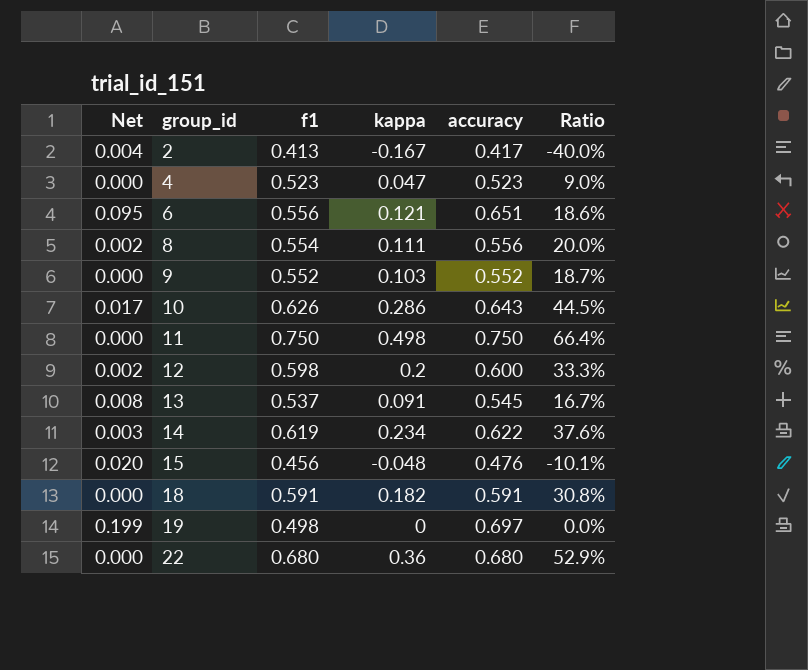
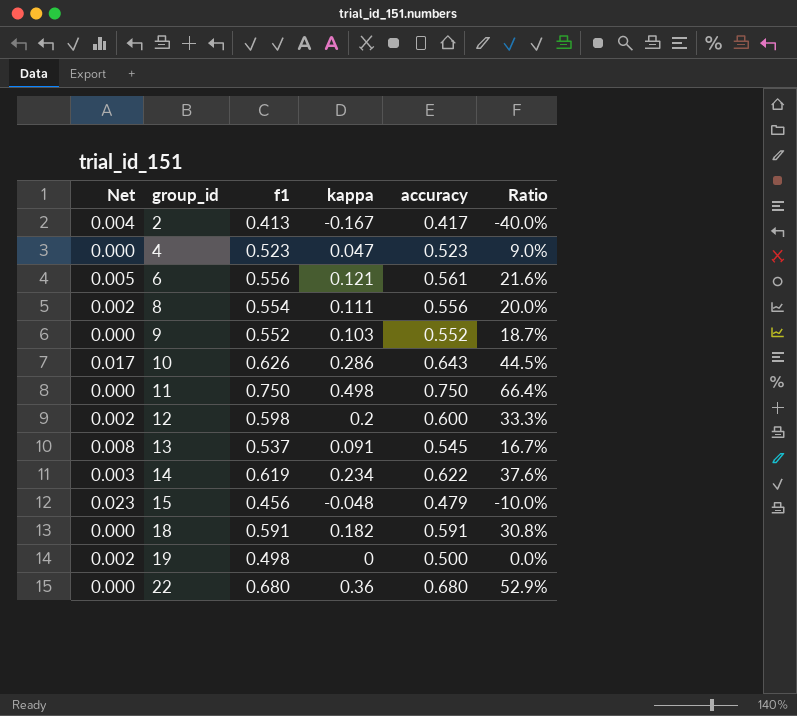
6 | Net: 0.095 -> 0.005
6 | accuracy: 0.651 -> 0.561
6 | Ratio: 18.6% -> 21.6%
15 | Net: 0.020 -> 0.023
15 | accuracy: 0.476 -> 0.479
15 | Ratio: -10.1% -> -10.0%
19 | Net: 0.199 -> 0.002
19 | accuracy: 0.697 -> 0.500

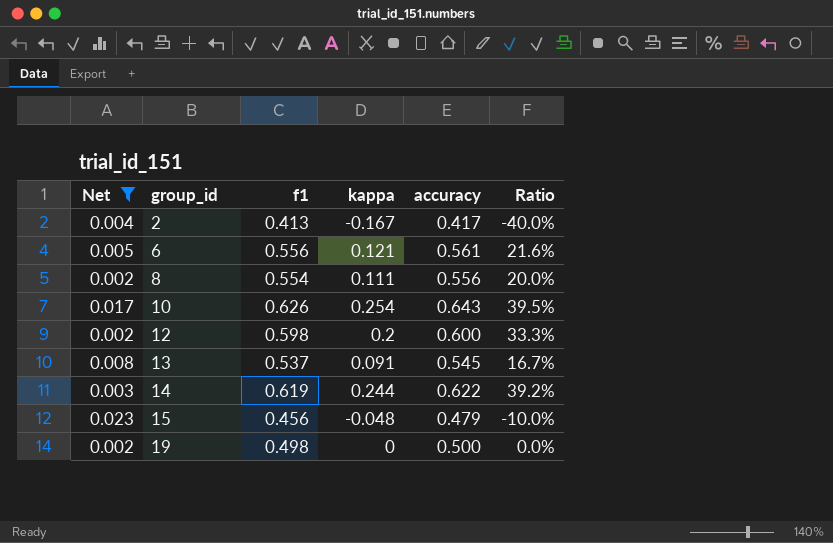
filter: none -> Net != 0.000
10 | kappa: 0.286 -> 0.254
10 | Ratio: 44.5% -> 39.5%
14 | kappa: 0.234 -> 0.244
14 | Ratio: 37.6% -> 39.2%

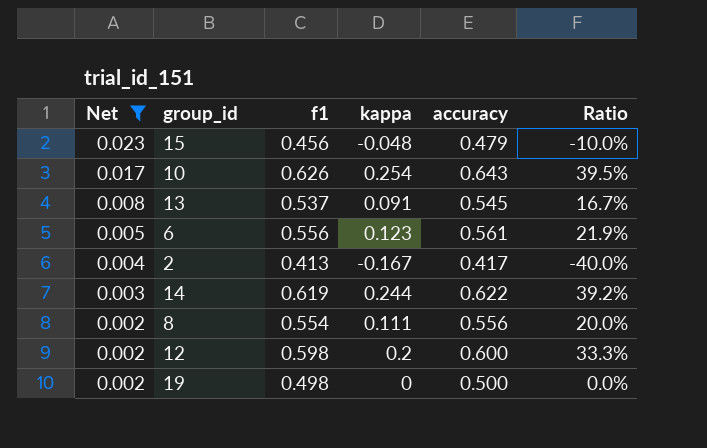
row order: group_id ascending -> Net descending
6 | kappa: 0.121 -> 0.123
6 | Ratio: 21.6% -> 21.9%

